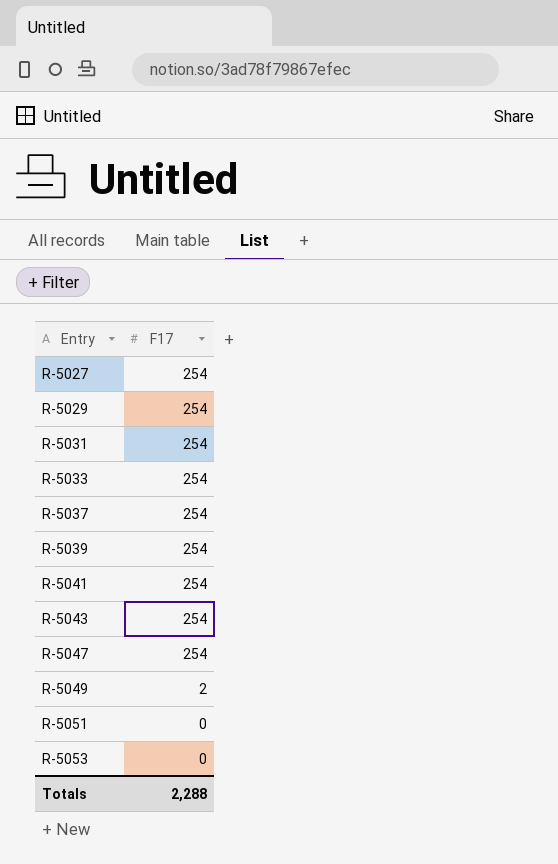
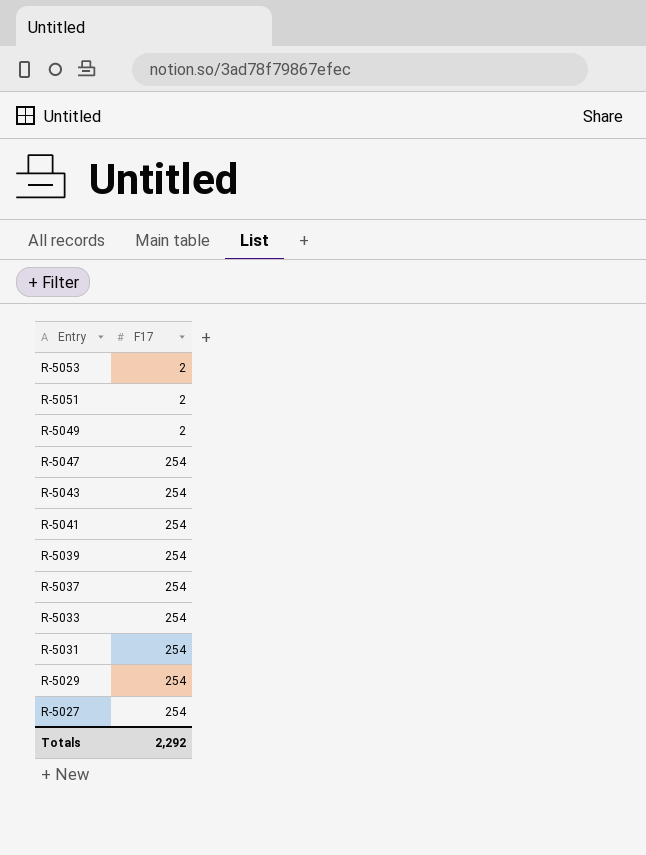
row order: Entry ascending -> Entry descending
R-5053 | F17: 0 -> 2
R-5051 | F17: 0 -> 2
Totals | F17: 2,288 -> 2,292

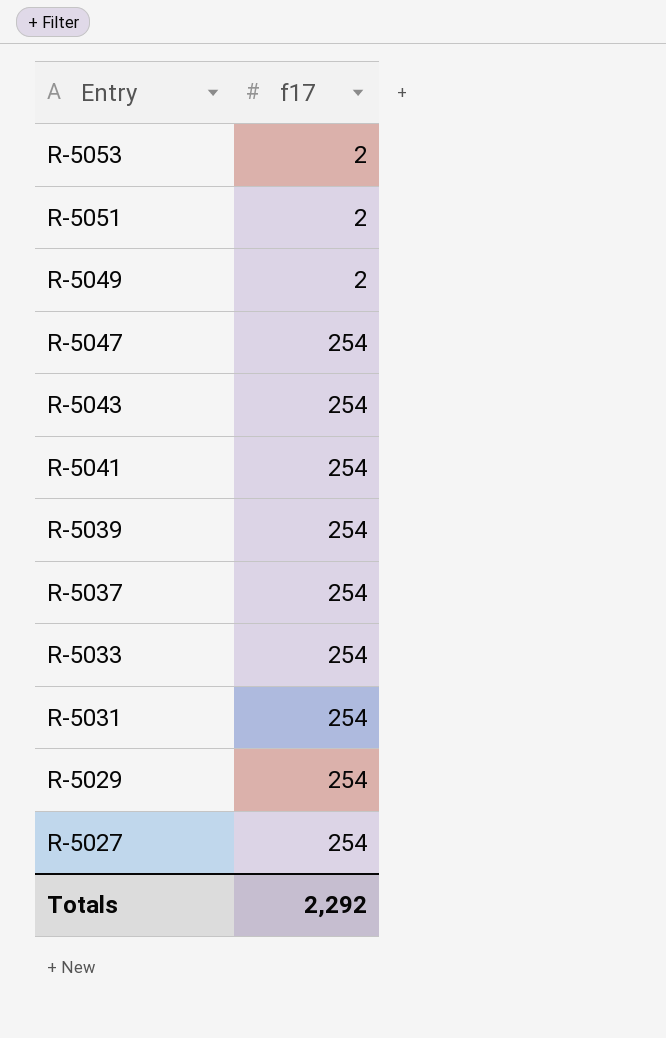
column name: F17 -> f17

